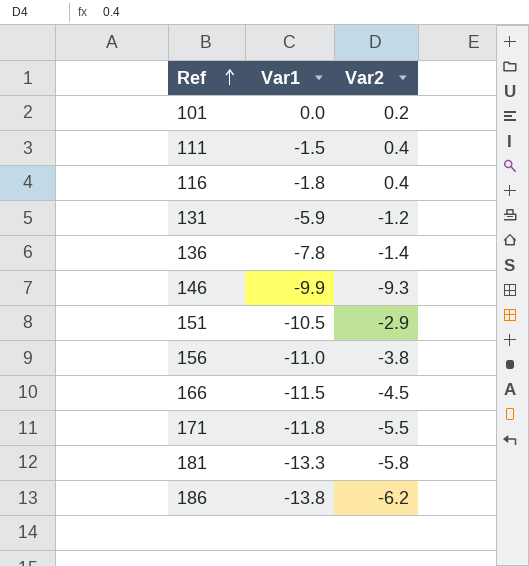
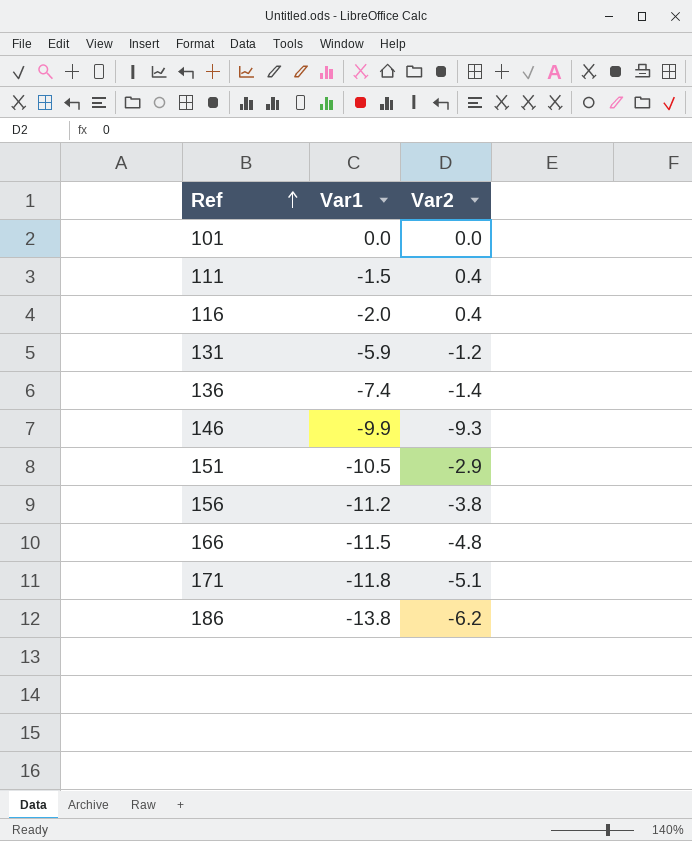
row 181: -13.3 | -5.8 -> none
101 | Var2: 0.2 -> 0.0
116 | Var1: -1.8 -> -2.0
136 | Var1: -7.8 -> -7.4
156 | Var1: -11.0 -> -11.2
166 | Var2: -4.5 -> -4.8
171 | Var2: -5.5 -> -5.1

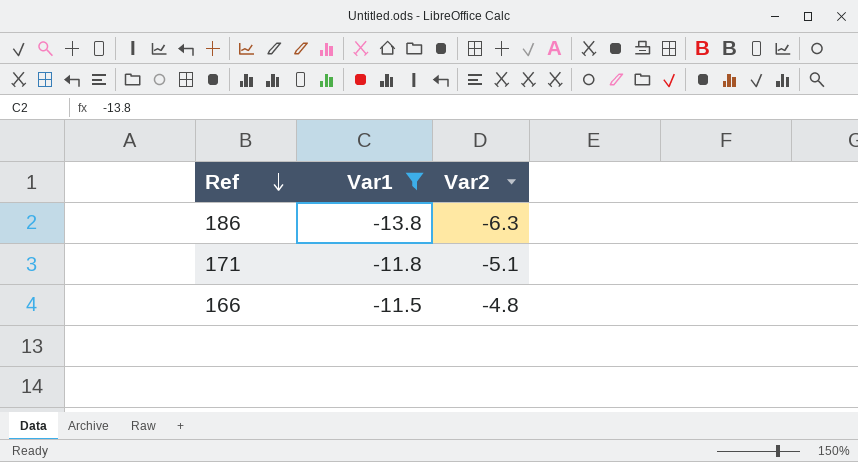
filter: none -> Var1 <= -11.5
row order: Ref ascending -> Ref descending
186 | Var2: -6.2 -> -6.3

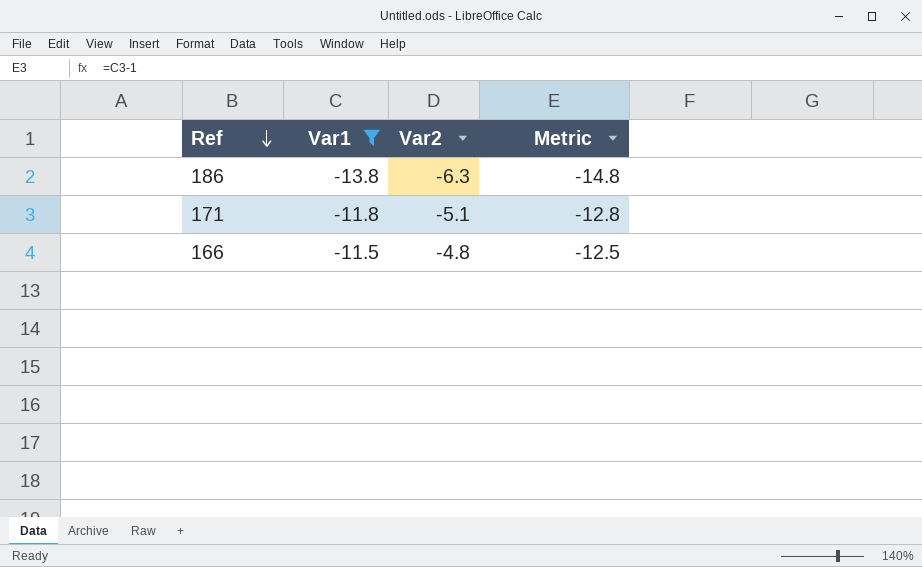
column Metric | formula: none -> [Var1] - 1

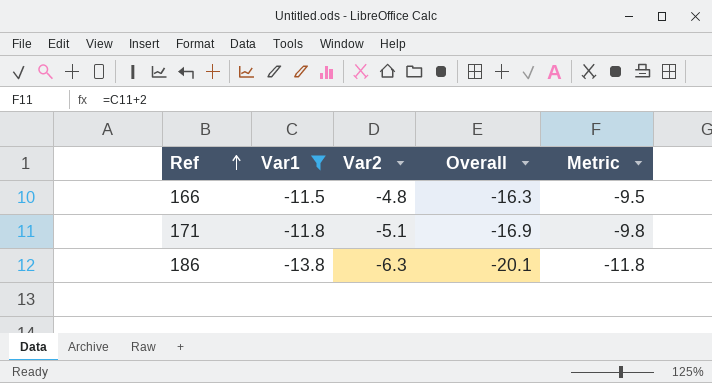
row order: Ref descending -> Ref ascending
column Overall | formula: none -> [Var1] + [Var2]
column Metric | formula: [Var1] - 1 -> [Var1] + 2

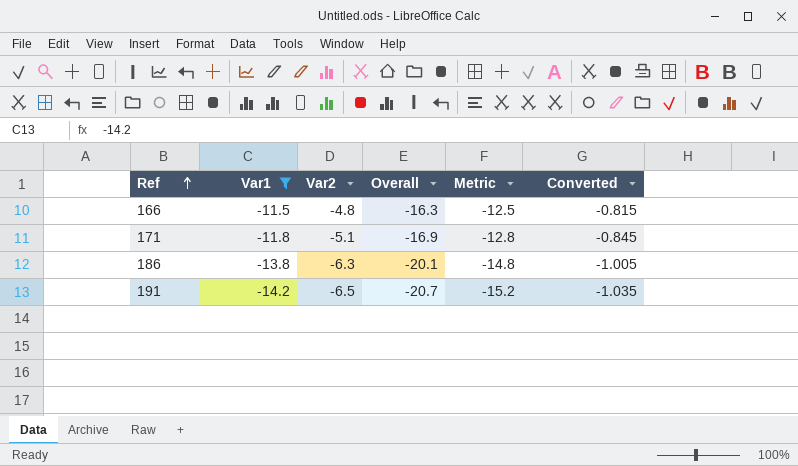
column Metric | formula: [Var1] + 2 -> [Var1] - 1
column Converted | formula: none -> [Overall] * 0.05
row 191: none -> -14.2 | -6.5 | -20.7 | -15.2 | -1.035

